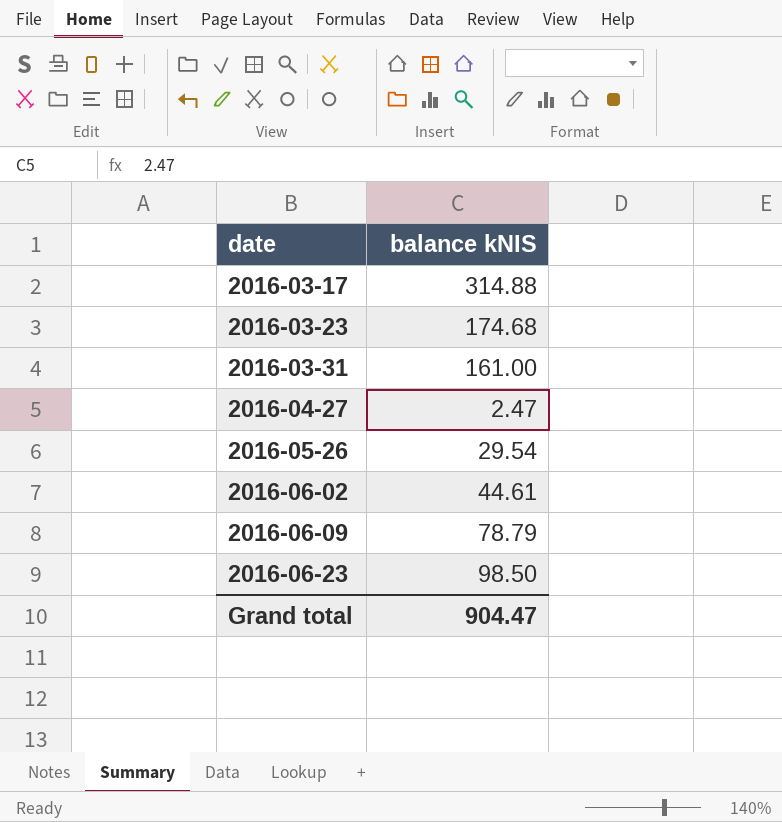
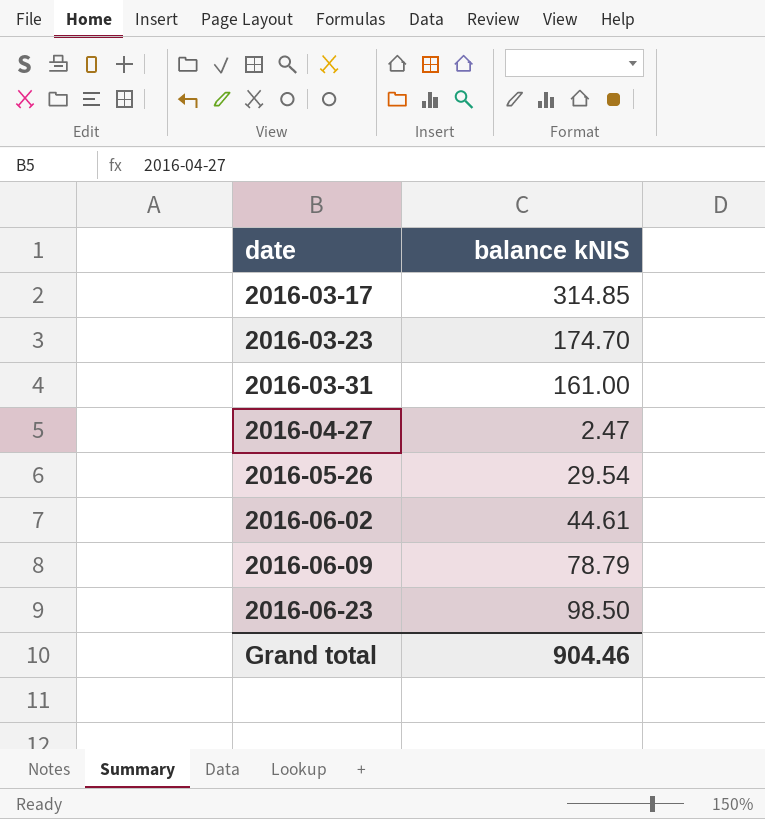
2016-03-17 | balance kNIS: 314.88 -> 314.85
2016-03-23 | balance kNIS: 174.68 -> 174.70
Grand total | balance kNIS: 904.47 -> 904.46

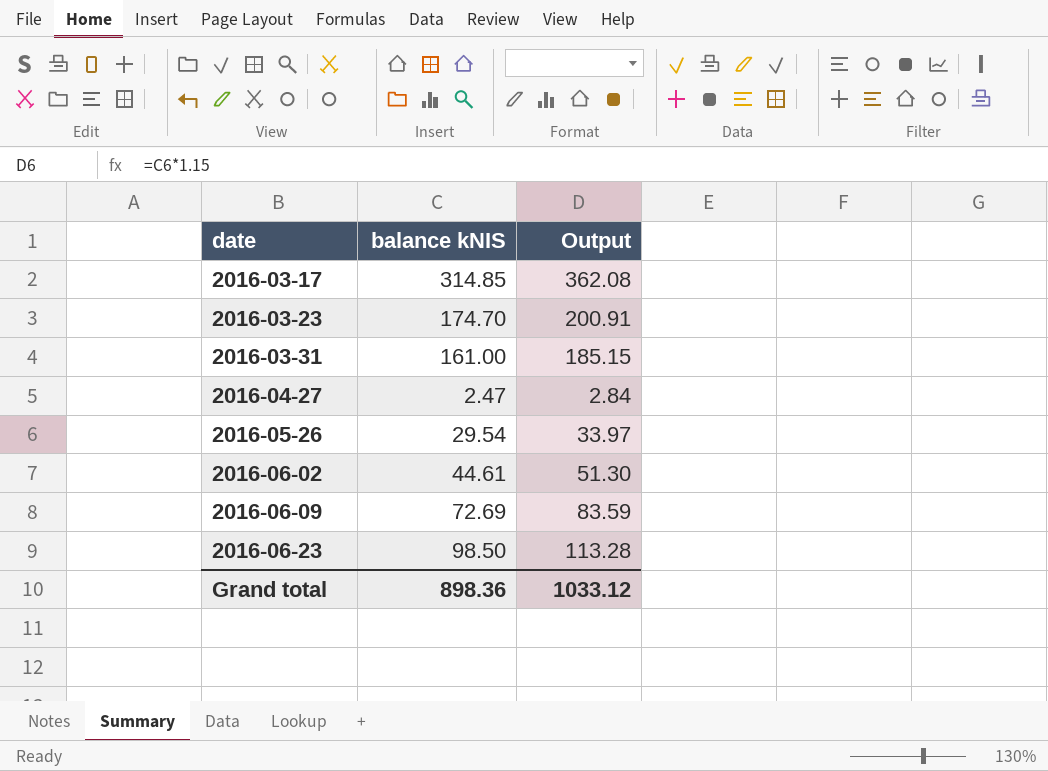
column Output | formula: none -> [balance kNIS] * 1.15
2016-06-09 | balance kNIS: 78.79 -> 72.69
Grand total | balance kNIS: 904.46 -> 898.36

